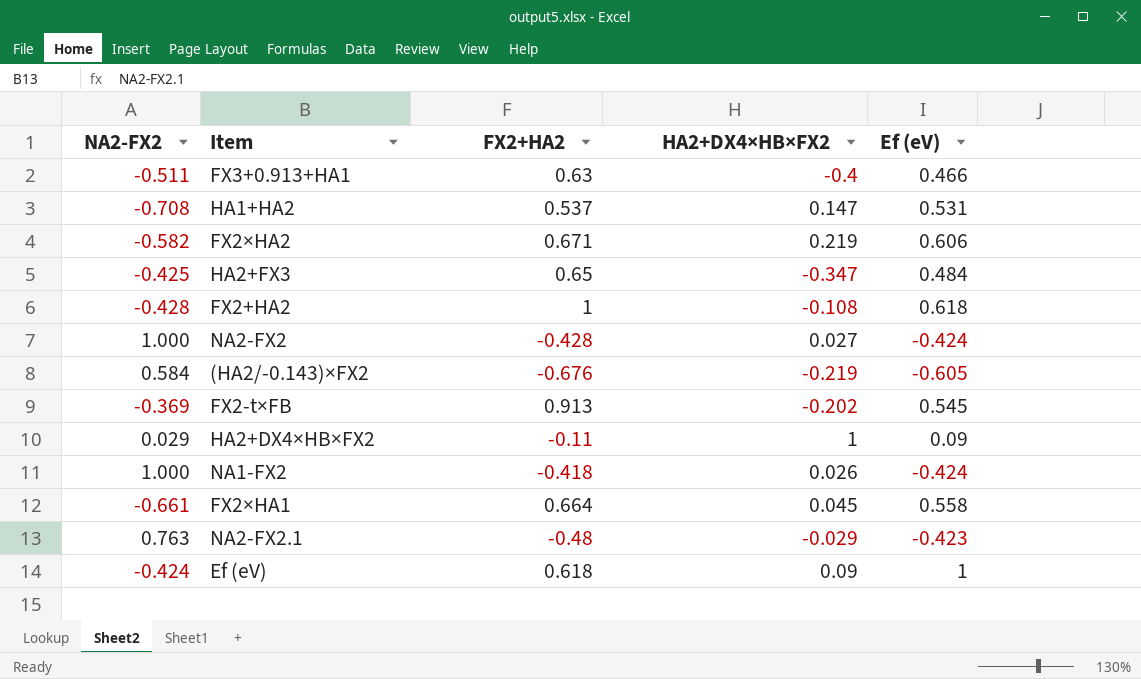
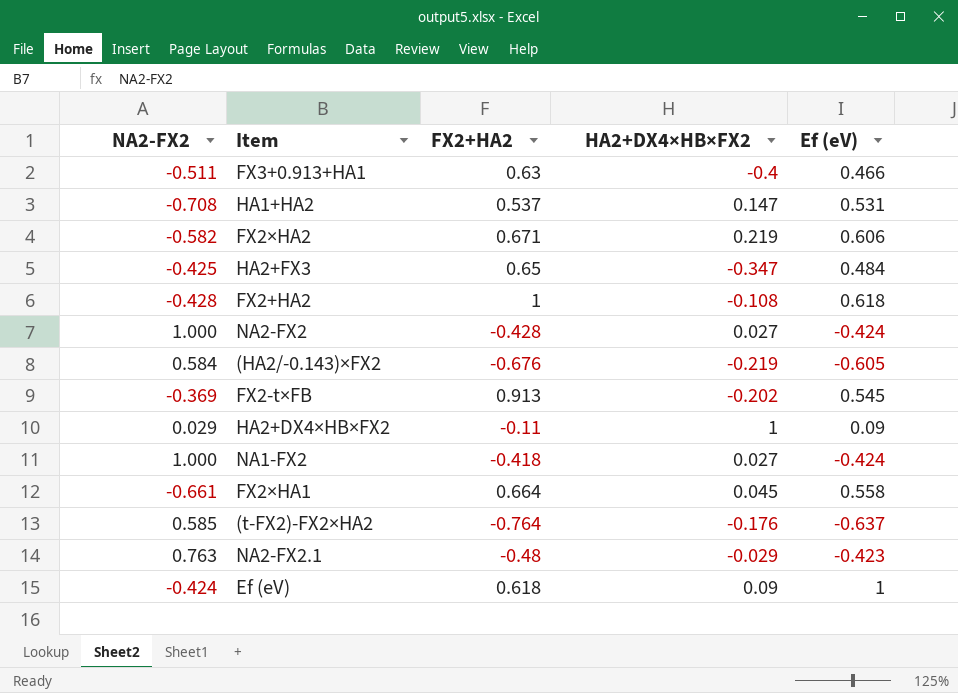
NA1-FX2 | HA2+DX4×HB×FX2: 0.026 -> 0.027
row (t-FX2)-FX2×HA2: none -> 0.585 | -0.764 | -0.176 | -0.637

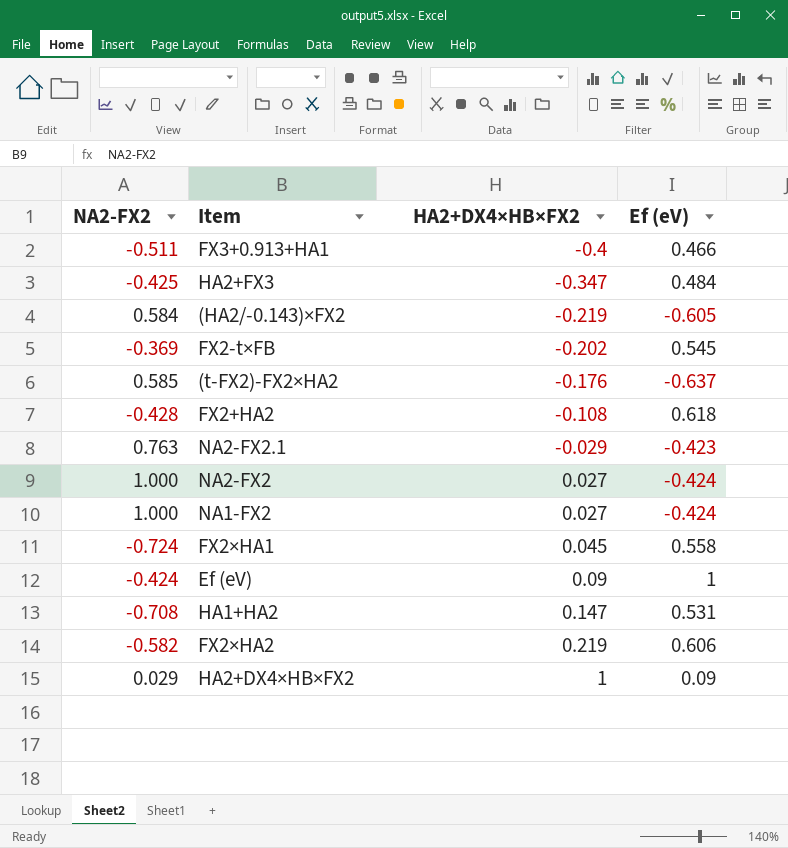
row order: none -> HA2+DX4×HB×FX2 ascending
column FX2+HA2 | position: 3 -> none
FX2×HA1 | NA2-FX2: -0.661 -> -0.724

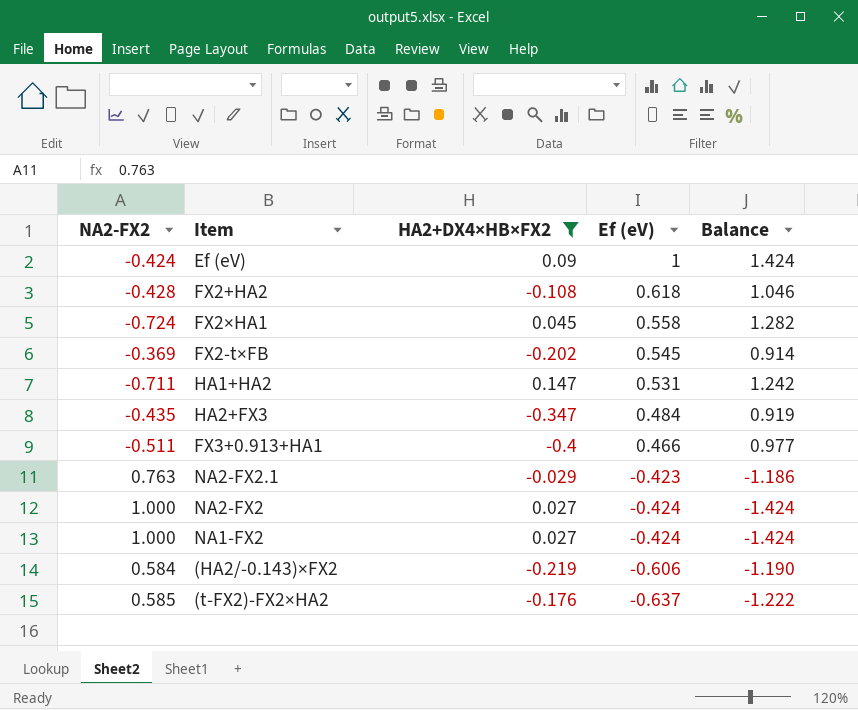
filter: none -> HA2+DX4×HB×FX2 <= 0.147
row order: HA2+DX4×HB×FX2 ascending -> Ef (eV) descending
column Balance | formula: none -> [Ef (eV)] - [NA2-FX2]
HA1+HA2 | NA2-FX2: -0.708 -> -0.711
HA2+FX3 | NA2-FX2: -0.425 -> -0.435
(HA2/-0.143)×FX2 | Ef (eV): -0.605 -> -0.606

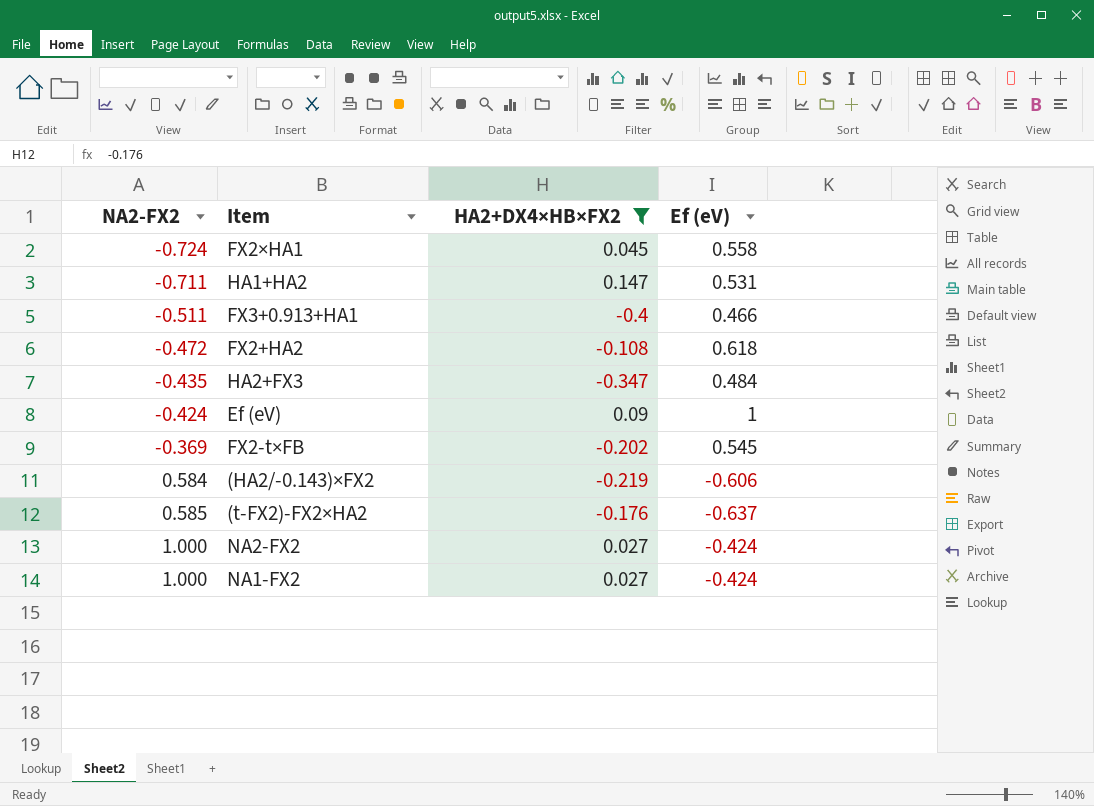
row order: Ef (eV) descending -> NA2-FX2 ascending
column Balance | formula: [Ef (eV)] - [NA2-FX2] -> none
row NA2-FX2.1: 0.763 | -0.029 | -0.423 | -1.186 -> none
FX2+HA2 | NA2-FX2: -0.428 -> -0.472

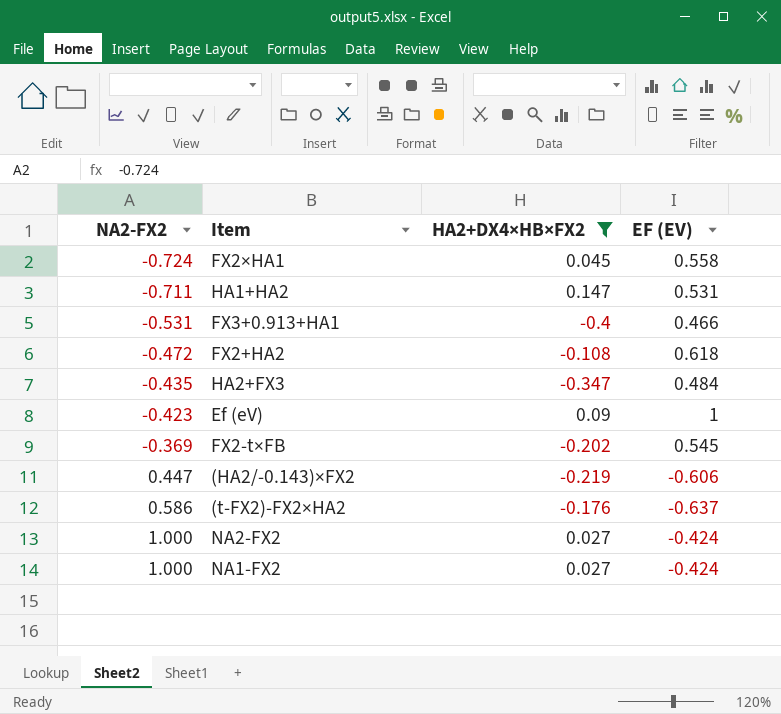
column name: Ef (eV) -> EF (EV)
FX3+0.913+HA1 | NA2-FX2: -0.511 -> -0.531
Ef (eV) | NA2-FX2: -0.424 -> -0.423
(HA2/-0.143)×FX2 | NA2-FX2: 0.584 -> 0.447
(t-FX2)-FX2×HA2 | NA2-FX2: 0.585 -> 0.586

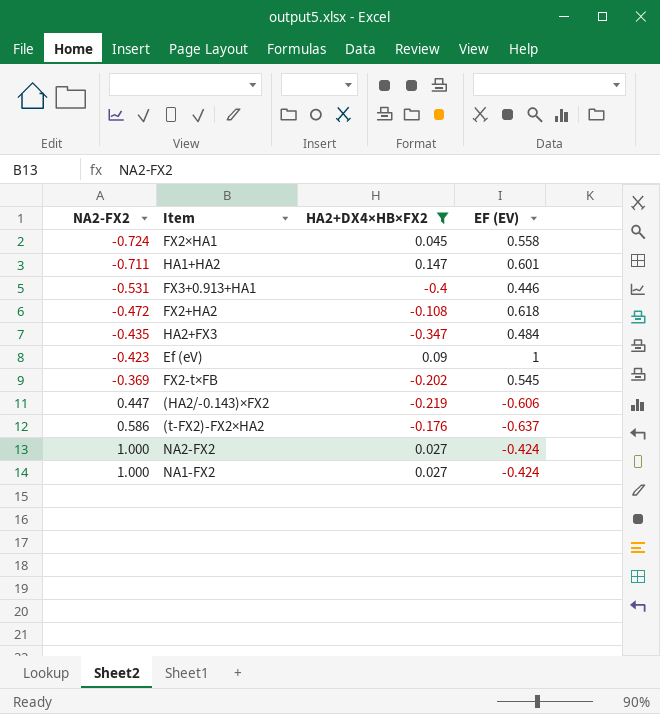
HA1+HA2 | EF (EV): 0.531 -> 0.601
FX3+0.913+HA1 | EF (EV): 0.466 -> 0.446

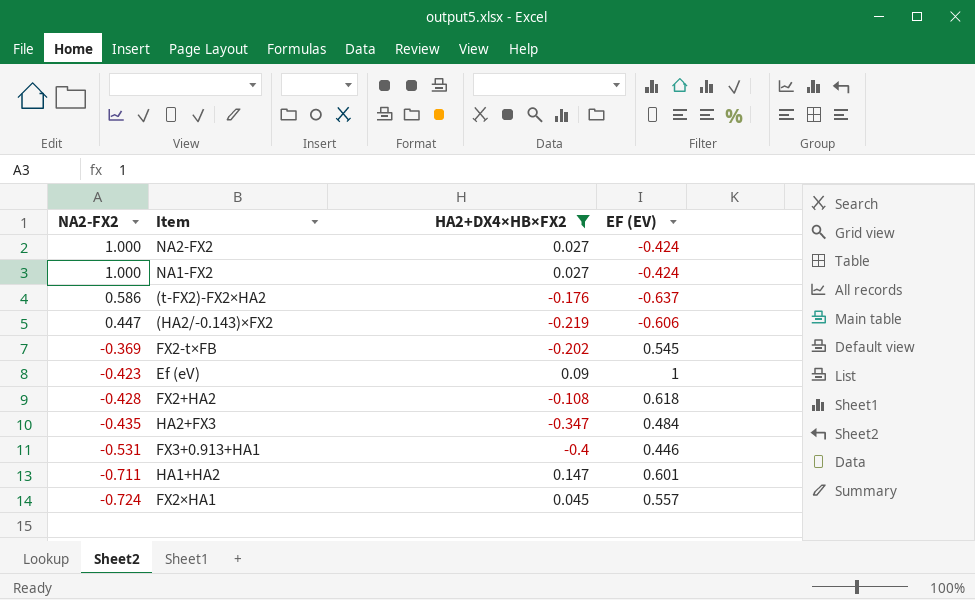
row order: NA2-FX2 ascending -> NA2-FX2 descending
FX2+HA2 | NA2-FX2: -0.472 -> -0.428
FX2×HA1 | EF (EV): 0.558 -> 0.557

